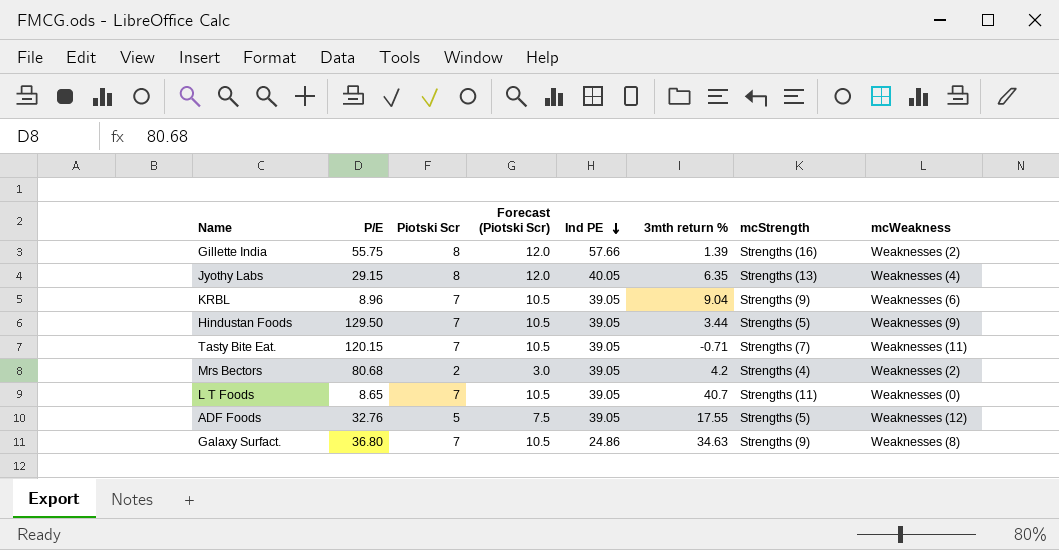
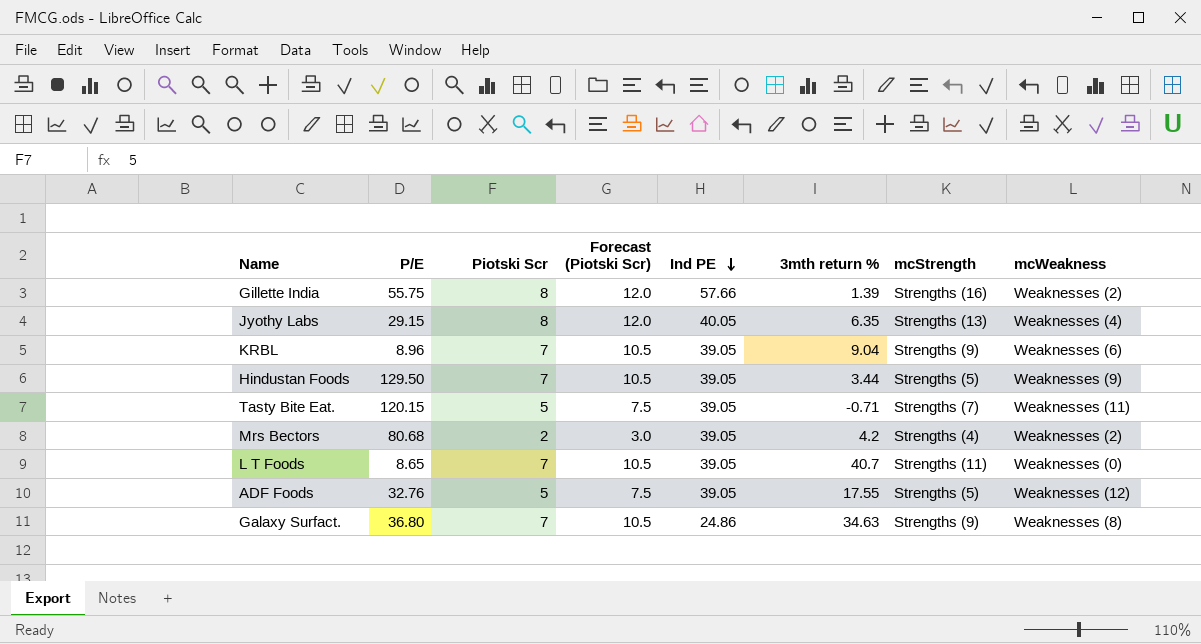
Tasty Bite Eat. | Piotski Scr: 7 -> 5
Tasty Bite Eat. | Forecast (Piotski Scr): 10.5 -> 7.5

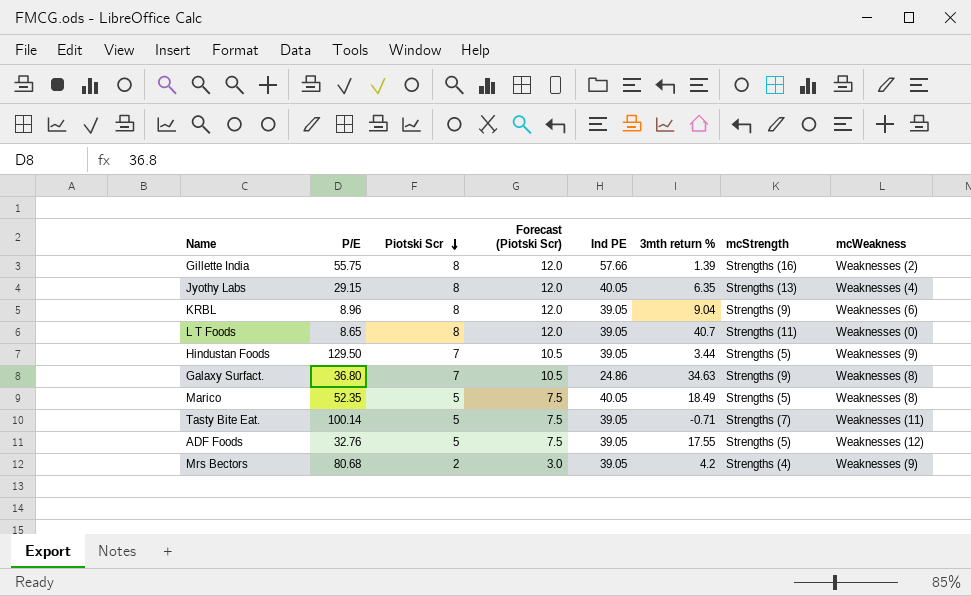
row order: Ind PE descending -> Piotski Scr descending
KRBL | Piotski Scr: 7 -> 8
KRBL | Forecast (Piotski Scr): 10.5 -> 12.0
L T Foods | Piotski Scr: 7 -> 8
L T Foods | Forecast (Piotski Scr): 10.5 -> 12.0
row Marico: none -> 52.35 | 5 | 7.5 | 40.05 | 18.49 | Strengths (5) | Weaknesses (8)
Tasty Bite Eat. | P/E: 120.15 -> 100.14
Mrs Bectors | mcWeakness: Weaknesses (2) -> Weaknesses (9)

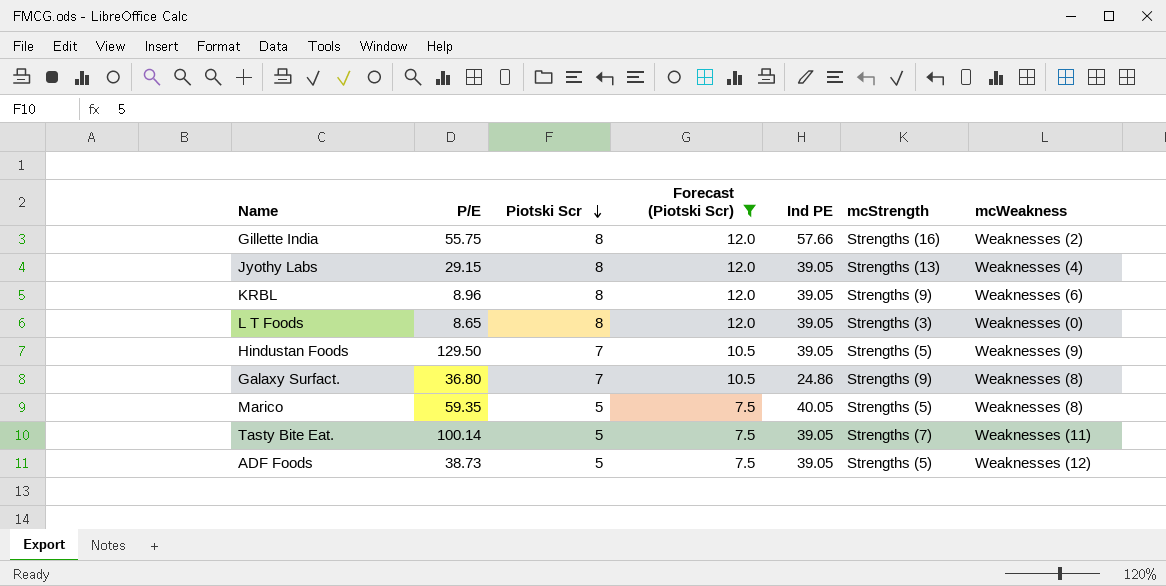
filter: none -> Forecast (Piotski Scr) != 3.0
column 3mth return % | position: 6 -> none
Jyothy Labs | Ind PE: 40.05 -> 39.05
L T Foods | mcStrength: Strengths (11) -> Strengths (3)
Marico | P/E: 52.35 -> 59.35
ADF Foods | P/E: 32.76 -> 38.73

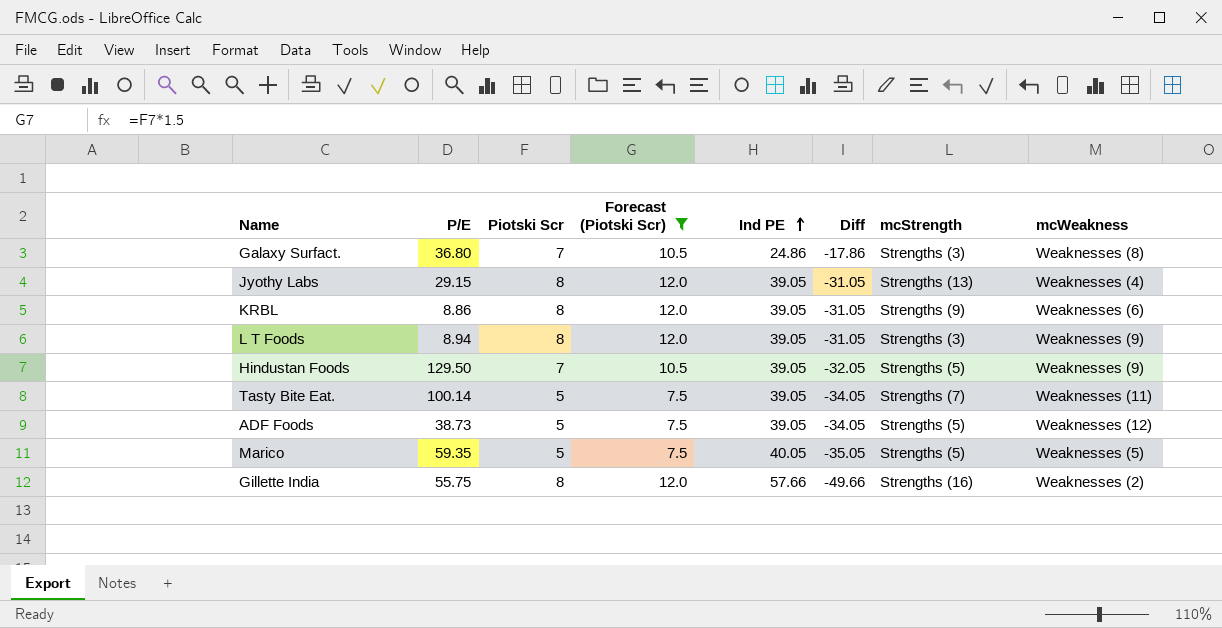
row order: Piotski Scr descending -> Ind PE ascending
column Diff | formula: none -> [Piotski Scr] - [Ind PE]
Galaxy Surfact. | mcStrength: Strengths (9) -> Strengths (3)
KRBL | P/E: 8.96 -> 8.86
L T Foods | P/E: 8.65 -> 8.94
L T Foods | mcWeakness: Weaknesses (0) -> Weaknesses (9)
Marico | mcWeakness: Weaknesses (8) -> Weaknesses (5)

